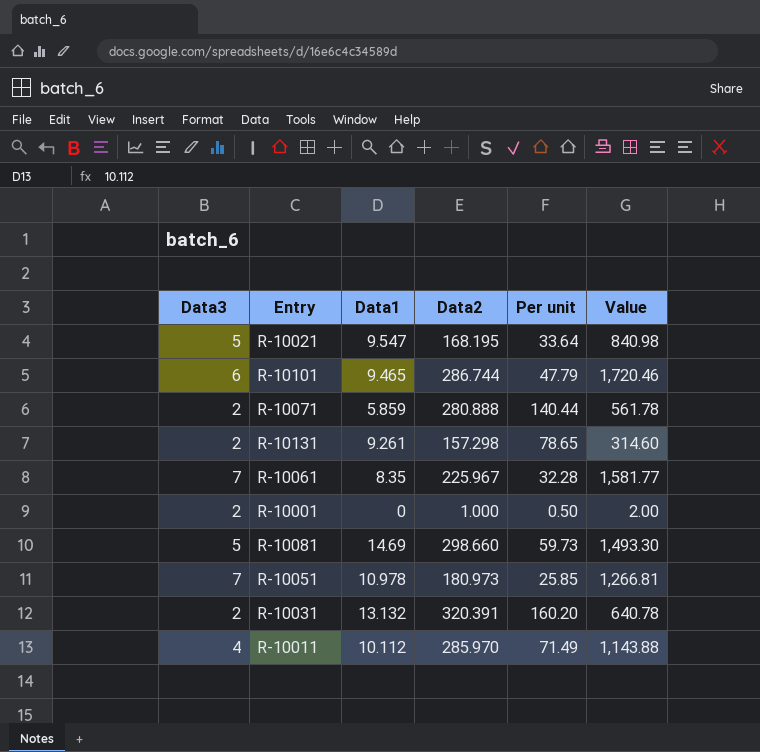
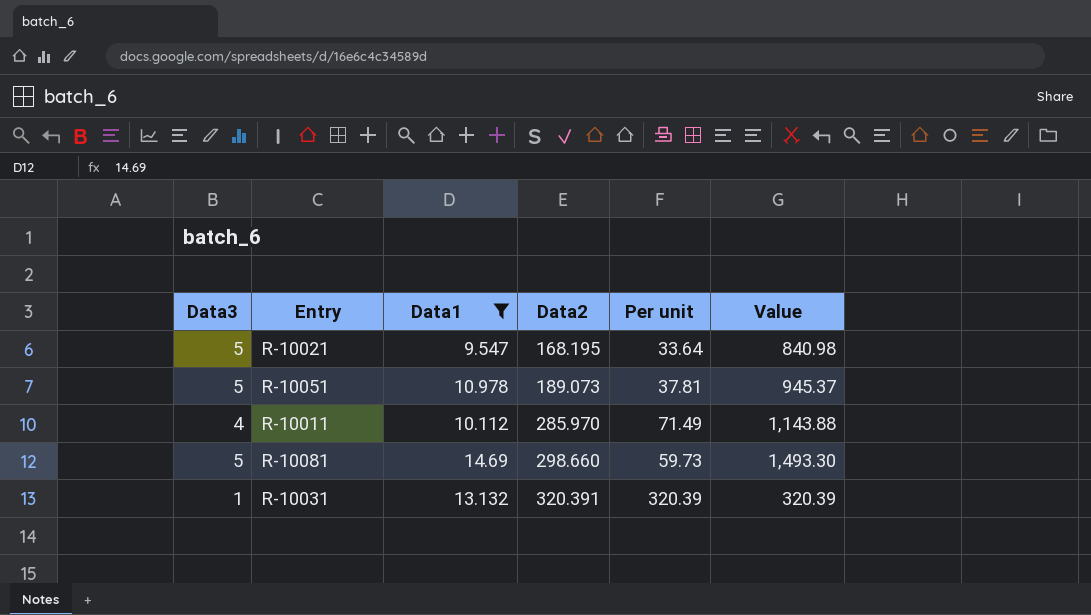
filter: none -> Data1 >= 9.547
row order: none -> Data2 ascending
R-10051 | Data3: 7 -> 5
R-10051 | Data2: 180.973 -> 189.073
R-10051 | Per unit: 25.85 -> 37.81
R-10051 | Value: 1,266.81 -> 945.37
R-10031 | Data3: 2 -> 1
R-10031 | Per unit: 160.20 -> 320.39
R-10031 | Value: 640.78 -> 320.39

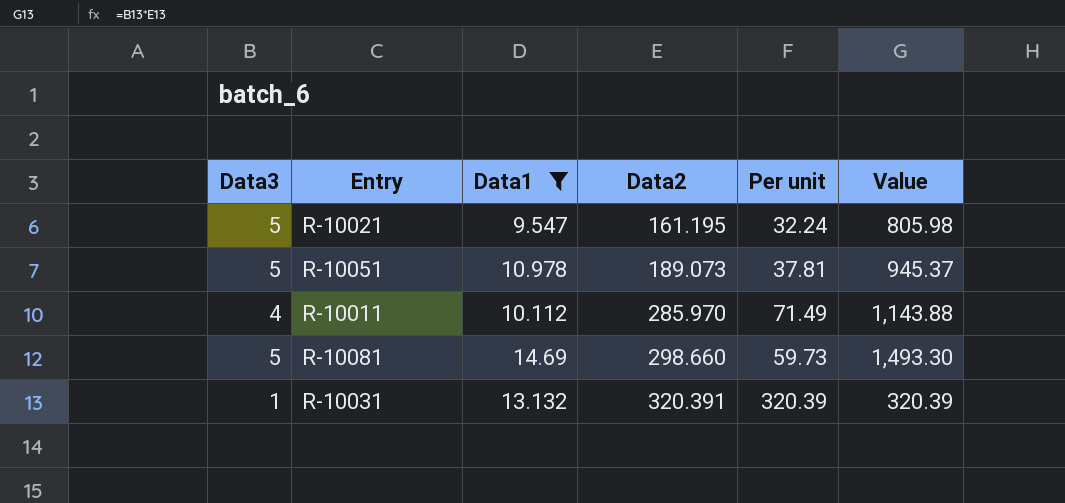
R-10021 | Data2: 168.195 -> 161.195
R-10021 | Per unit: 33.64 -> 32.24
R-10021 | Value: 840.98 -> 805.98

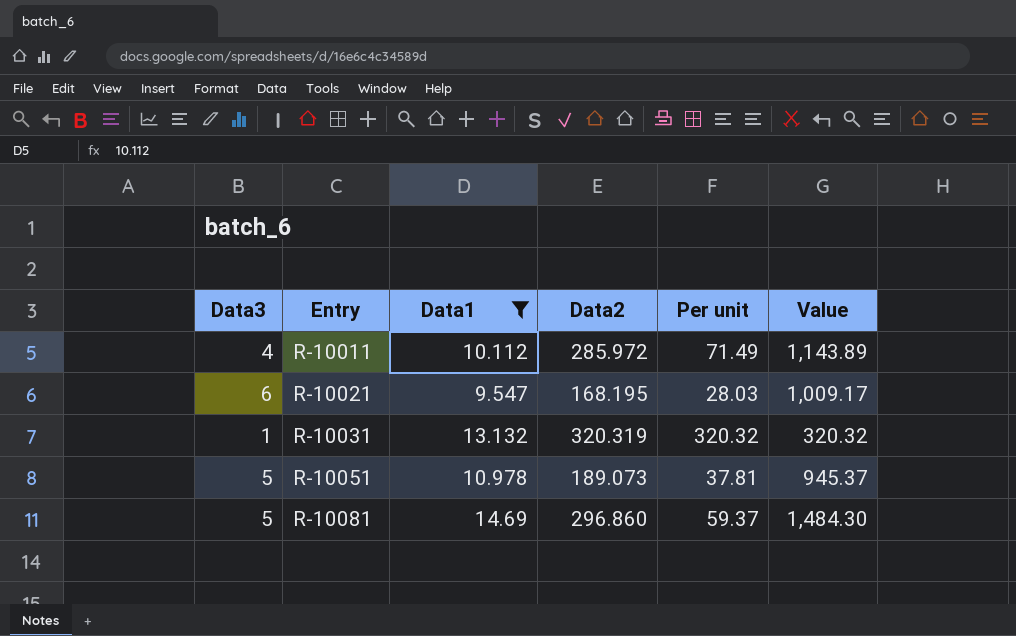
row order: Data2 ascending -> Entry ascending
R-10011 | Data2: 285.970 -> 285.972
R-10011 | Value: 1,143.88 -> 1,143.89
R-10021 | Data3: 5 -> 6
R-10021 | Data2: 161.195 -> 168.195
R-10021 | Per unit: 32.24 -> 28.03
R-10021 | Value: 805.98 -> 1,009.17
R-10031 | Data2: 320.391 -> 320.319
R-10031 | Per unit: 320.39 -> 320.32
R-10031 | Value: 320.39 -> 320.32
R-10081 | Data2: 298.660 -> 296.860
R-10081 | Per unit: 59.73 -> 59.37
R-10081 | Value: 1,493.30 -> 1,484.30

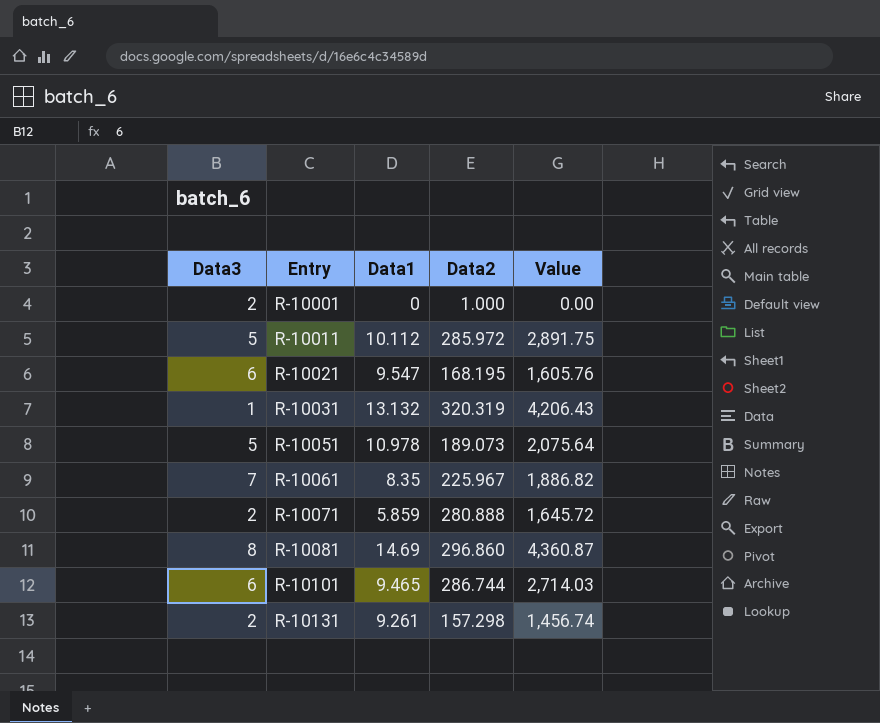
filter: Data1 >= 9.547 -> none
column Per unit | formula: [Data2] / [Data3] -> none
column Value | formula: [Data3] * [Data2] -> [Data1] * [Data2]
R-10011 | Data3: 4 -> 5
R-10081 | Data3: 5 -> 8

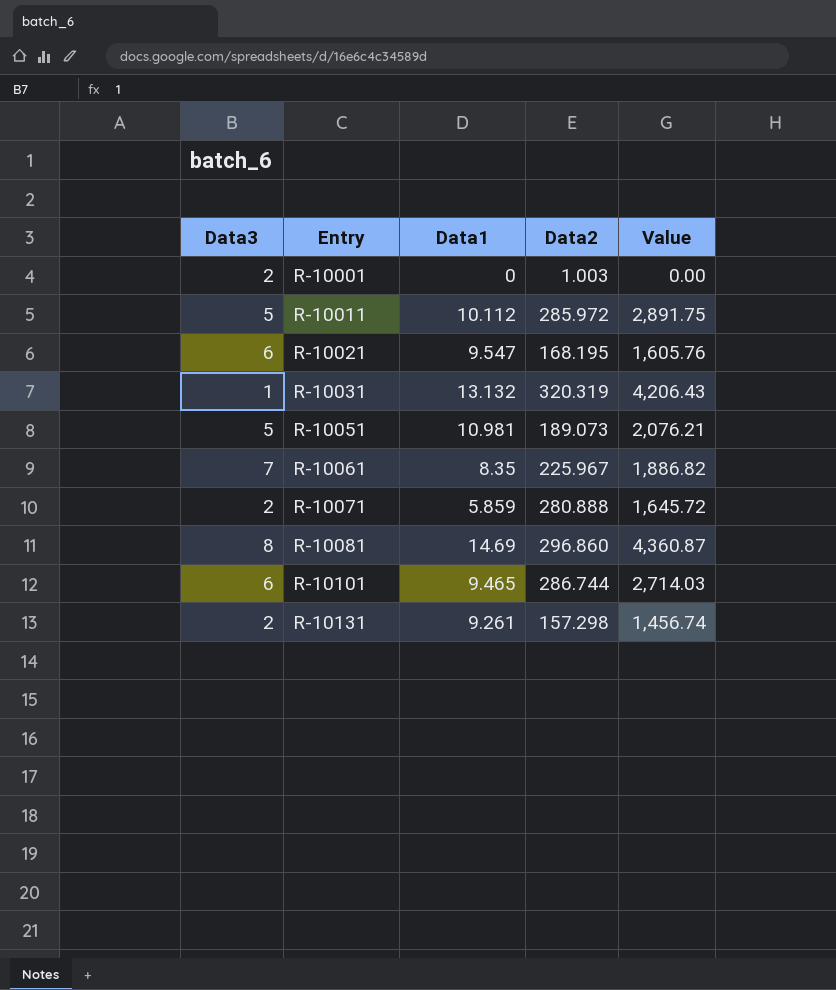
R-10001 | Data2: 1.000 -> 1.003
R-10051 | Data1: 10.978 -> 10.981
R-10051 | Value: 2,075.64 -> 2,076.21

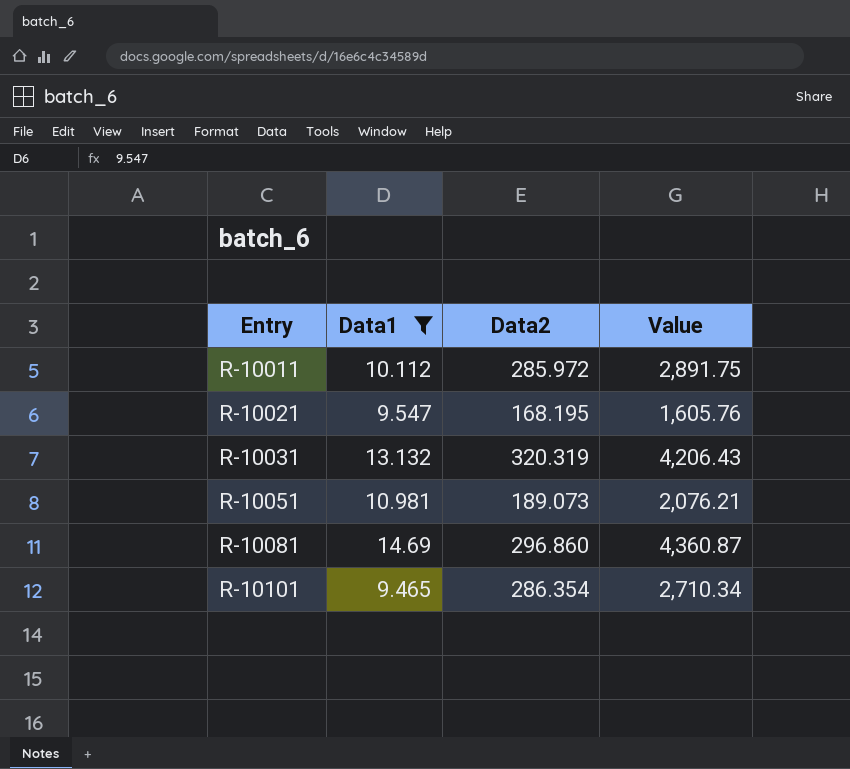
filter: none -> Data1 >= 9.465
column Data3 | position: 1 -> none
R-10101 | Data2: 286.744 -> 286.354
R-10101 | Value: 2,714.03 -> 2,710.34

